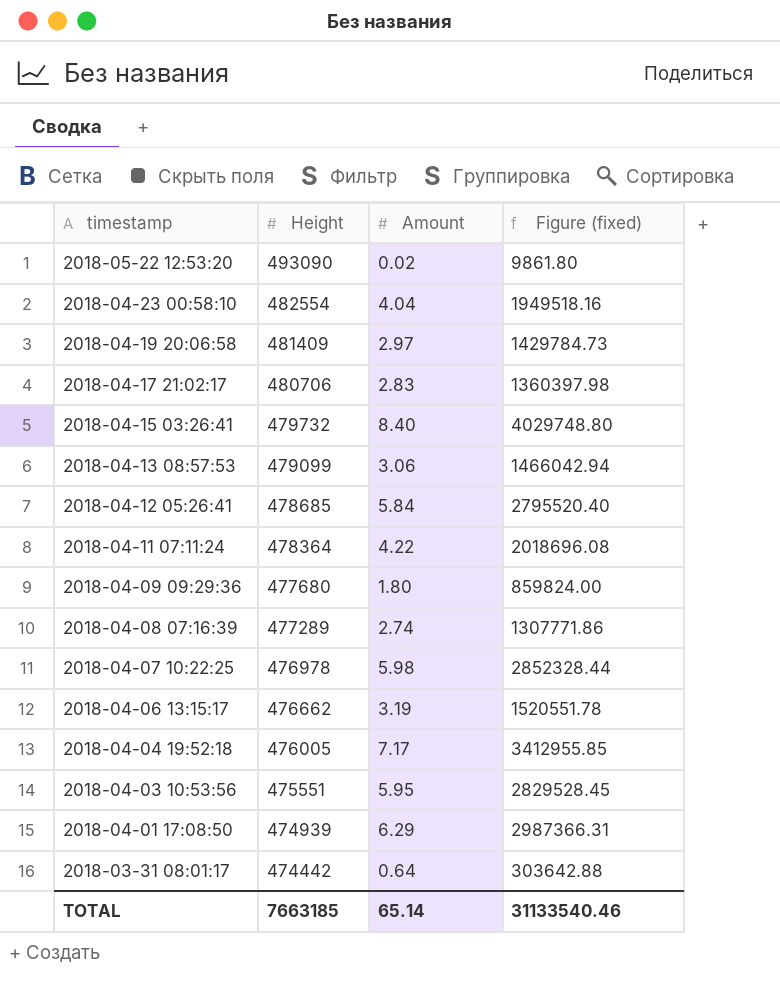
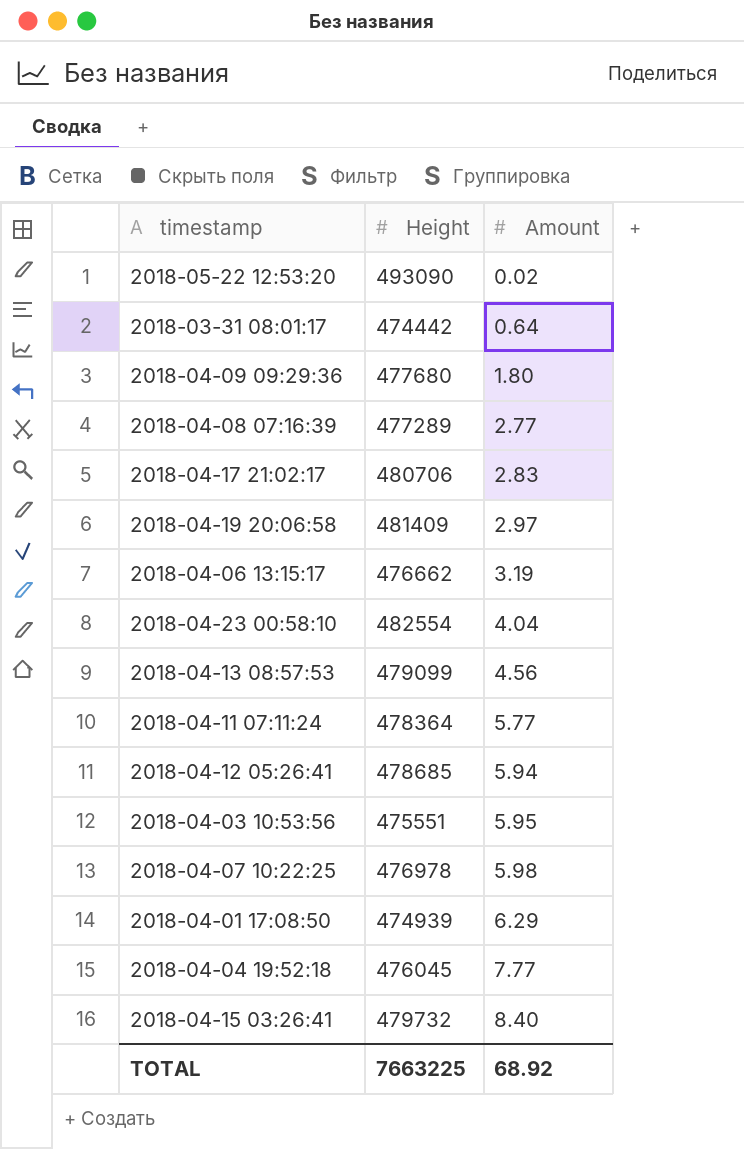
row order: timestamp descending -> Amount ascending
column Figure (fixed) | formula: [Height] * [Amount] -> none
2018-04-08 07:16:39 | Amount: 2.74 -> 2.77
2018-04-13 08:57:53 | Amount: 3.06 -> 4.56
2018-04-11 07:11:24 | Amount: 4.22 -> 5.77
2018-04-12 05:26:41 | Amount: 5.84 -> 5.94
2018-04-04 19:52:18 | Height: 476005 -> 476045
2018-04-04 19:52:18 | Amount: 7.17 -> 7.77
TOTAL | Height: 7663185 -> 7663225
TOTAL | Amount: 65.14 -> 68.92

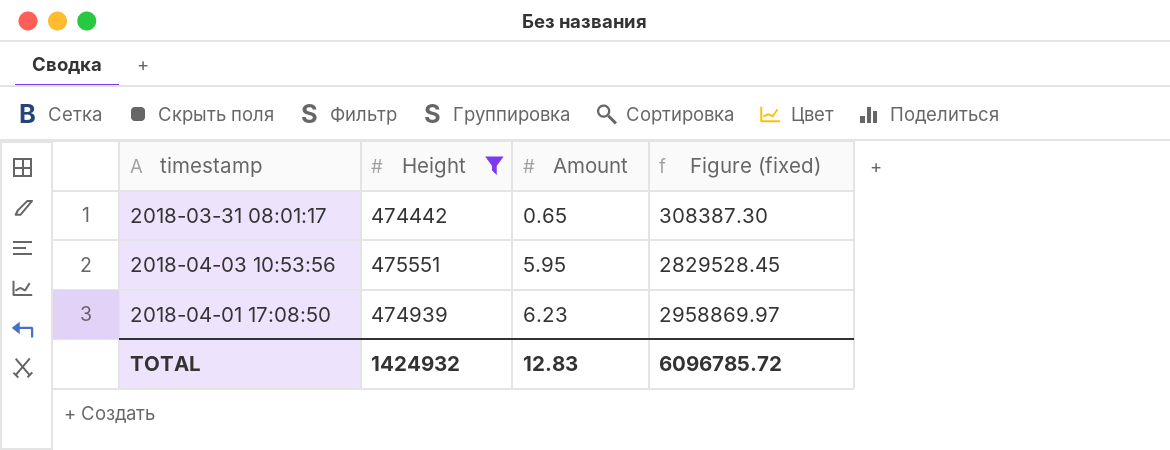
filter: none -> Height <= 475551
column Figure (fixed) | formula: none -> [Height] * [Amount]
2018-03-31 08:01:17 | Amount: 0.64 -> 0.65
2018-04-01 17:08:50 | Amount: 6.29 -> 6.23
TOTAL | Height: 7663225 -> 1424932
TOTAL | Amount: 68.92 -> 12.83

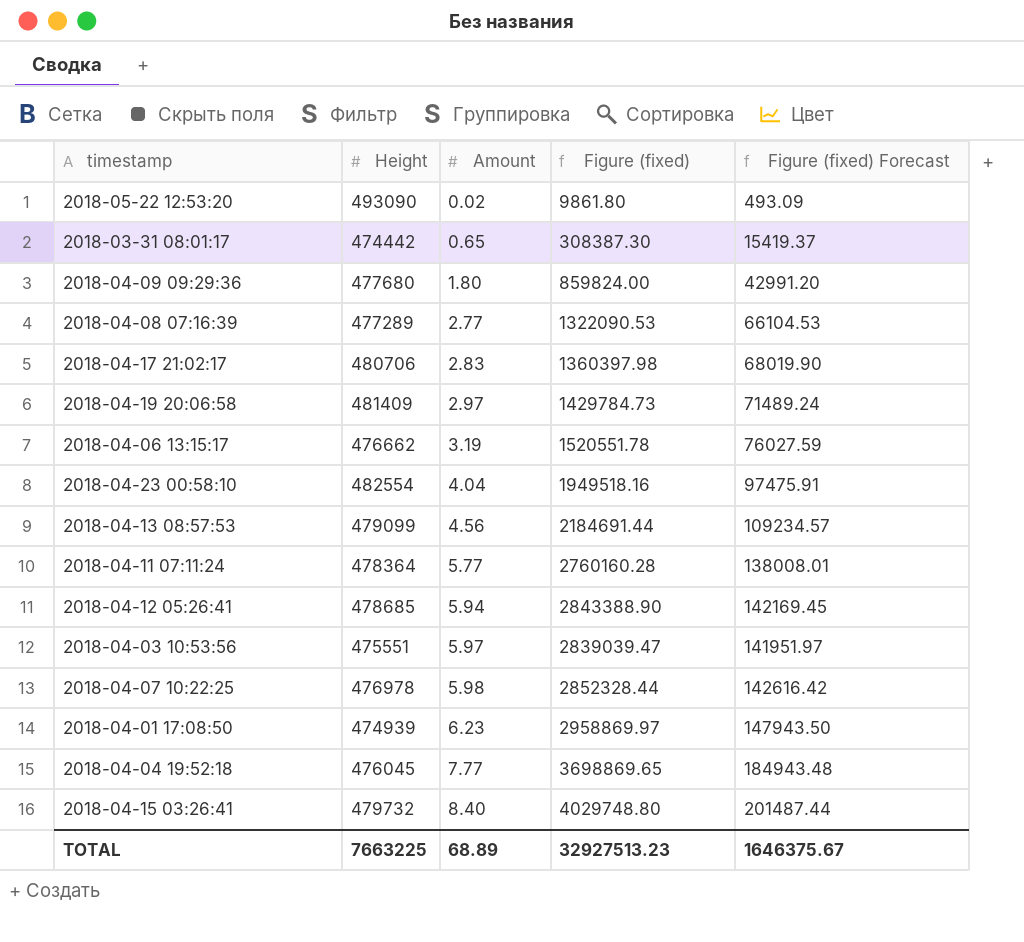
filter: Height <= 475551 -> none
column Figure (fixed) Forecast | formula: none -> [Figure (fixed)] * 0.05
2018-04-03 10:53:56 | Amount: 5.95 -> 5.97
2018-04-03 10:53:56 | Figure (fixed): 2829528.45 -> 2839039.47
TOTAL | Height: 1424932 -> 7663225
TOTAL | Amount: 12.83 -> 68.89
TOTAL | Figure (fixed): 6096785.72 -> 32927513.23

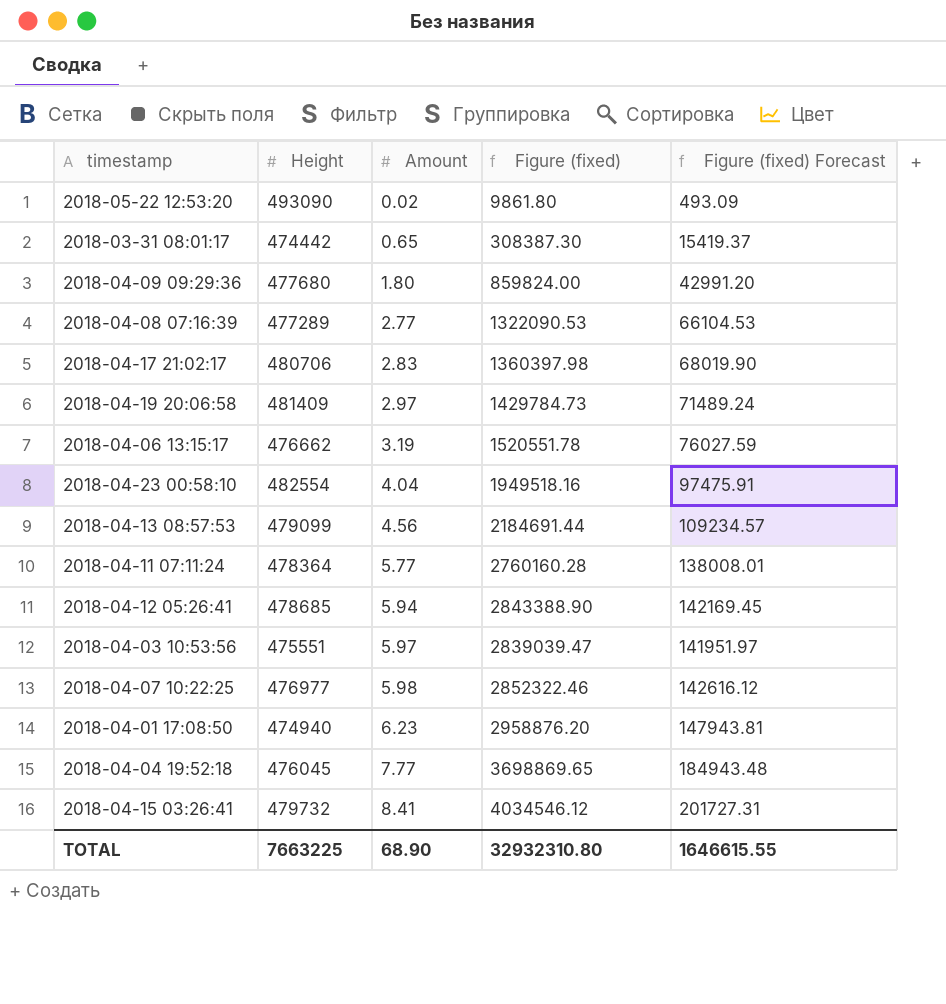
2018-04-07 10:22:25 | Height: 476978 -> 476977
2018-04-07 10:22:25 | Figure (fixed): 2852328.44 -> 2852322.46
2018-04-07 10:22:25 | Figure (fixed) Forecast: 142616.42 -> 142616.12
2018-04-01 17:08:50 | Height: 474939 -> 474940
2018-04-01 17:08:50 | Figure (fixed): 2958869.97 -> 2958876.20
2018-04-01 17:08:50 | Figure (fixed) Forecast: 147943.50 -> 147943.81
2018-04-15 03:26:41 | Amount: 8.40 -> 8.41
2018-04-15 03:26:41 | Figure (fixed): 4029748.80 -> 4034546.12
2018-04-15 03:26:41 | Figure (fixed) Forecast: 201487.44 -> 201727.31
TOTAL | Amount: 68.89 -> 68.90
TOTAL | Figure (fixed): 32927513.23 -> 32932310.80
TOTAL | Figure (fixed) Forecast: 1646375.67 -> 1646615.55

